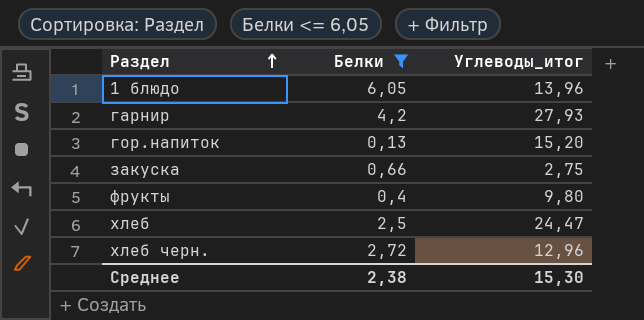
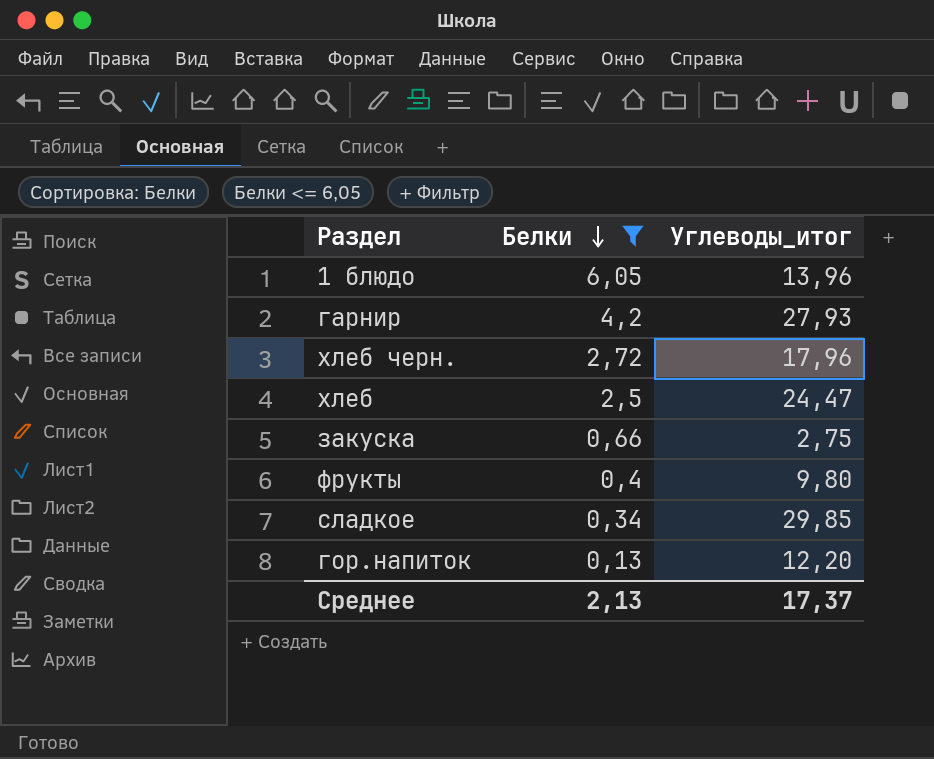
row order: Раздел ascending -> Белки descending
хлеб черн. | Углеводы_итог: 12,96 -> 17,96
row сладкое: none -> 0,34 | 29,85
гор.напиток | Углеводы_итог: 15,20 -> 12,20
Среднее | Белки: 2,38 -> 2,13
Среднее | Углеводы_итог: 15,30 -> 17,37

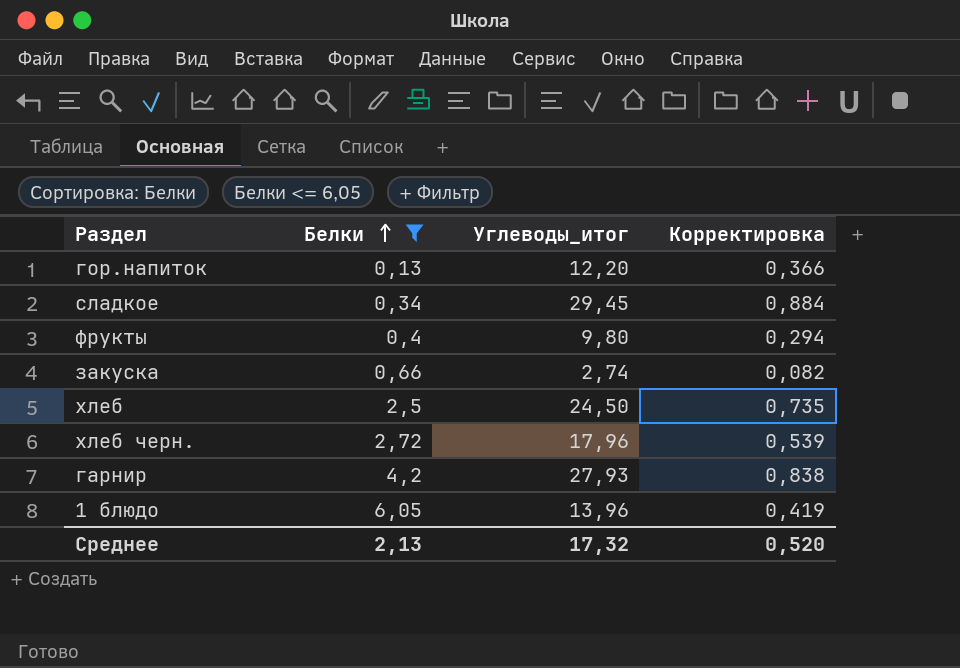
row order: Белки descending -> Белки ascending
column Корректировка | formula: none -> [Углеводы_итог] * 0,03
сладкое | Углеводы_итог: 29,85 -> 29,45
закуска | Углеводы_итог: 2,75 -> 2,74
хлеб | Углеводы_итог: 24,47 -> 24,50
Среднее | Углеводы_итог: 17,37 -> 17,32

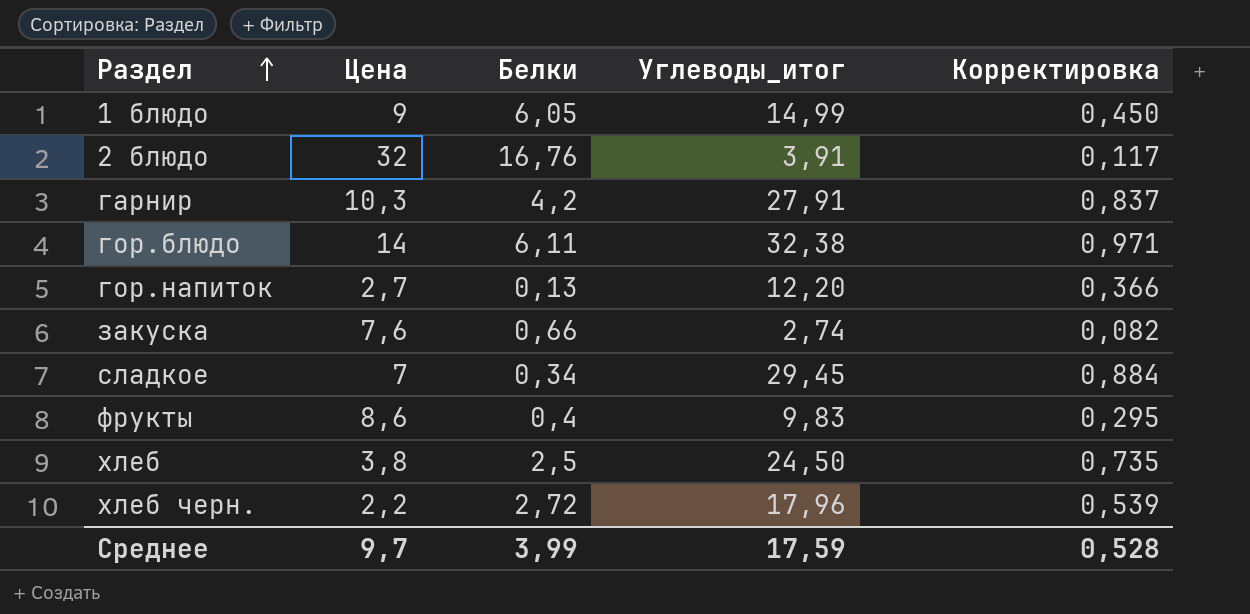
filter: Белки <= 6,05 -> none
row order: Белки ascending -> Раздел ascending
column Цена | position: none -> 2
1 блюдо | Углеводы_итог: 13,96 -> 14,99
1 блюдо | Корректировка: 0,419 -> 0,450
гарнир | Углеводы_итог: 27,93 -> 27,91
гарнир | Корректировка: 0,838 -> 0,837
фрукты | Углеводы_итог: 9,80 -> 9,83
фрукты | Корректировка: 0,294 -> 0,295
Среднее | Белки: 2,13 -> 3,99
Среднее | Углеводы_итог: 17,32 -> 17,59
Среднее | Корректировка: 0,520 -> 0,528

